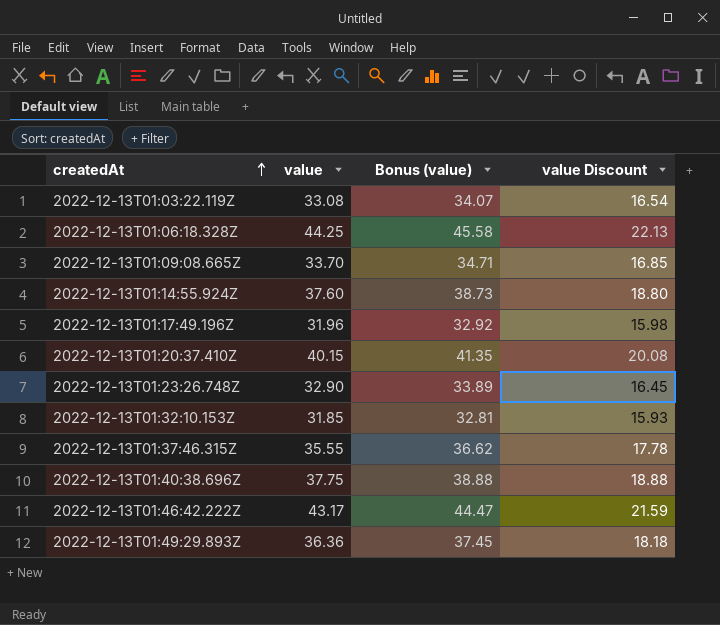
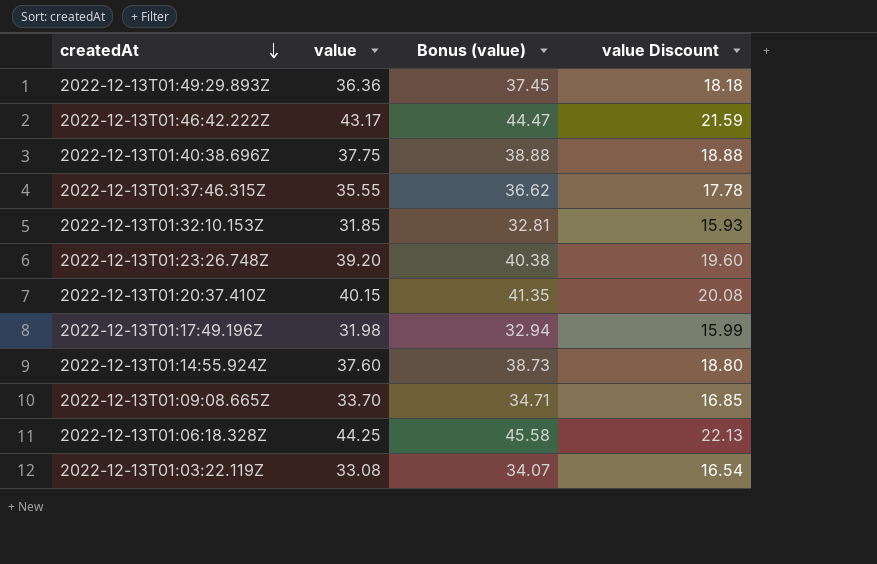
row order: createdAt ascending -> createdAt descending
2022-12-13T01:23:26.748Z | value: 32.90 -> 39.20
2022-12-13T01:23:26.748Z | Bonus (value): 33.89 -> 40.38
2022-12-13T01:23:26.748Z | value Discount: 16.45 -> 19.60
2022-12-13T01:17:49.196Z | value: 31.96 -> 31.98
2022-12-13T01:17:49.196Z | Bonus (value): 32.92 -> 32.94
2022-12-13T01:17:49.196Z | value Discount: 15.98 -> 15.99

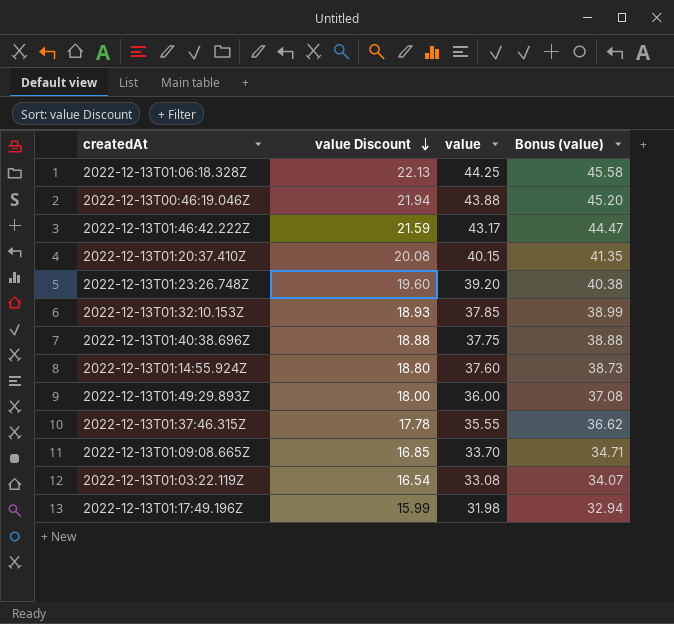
row order: createdAt descending -> value Discount descending
column value Discount | position: 4 -> 2
row 2022-12-13T00:46:19.046Z: none -> 21.94 | 43.88 | 45.20
2022-12-13T01:32:10.153Z | value Discount: 15.93 -> 18.93
2022-12-13T01:32:10.153Z | value: 31.85 -> 37.85
2022-12-13T01:32:10.153Z | Bonus (value): 32.81 -> 38.99
2022-12-13T01:49:29.893Z | value Discount: 18.18 -> 18.00
2022-12-13T01:49:29.893Z | value: 36.36 -> 36.00
2022-12-13T01:49:29.893Z | Bonus (value): 37.45 -> 37.08

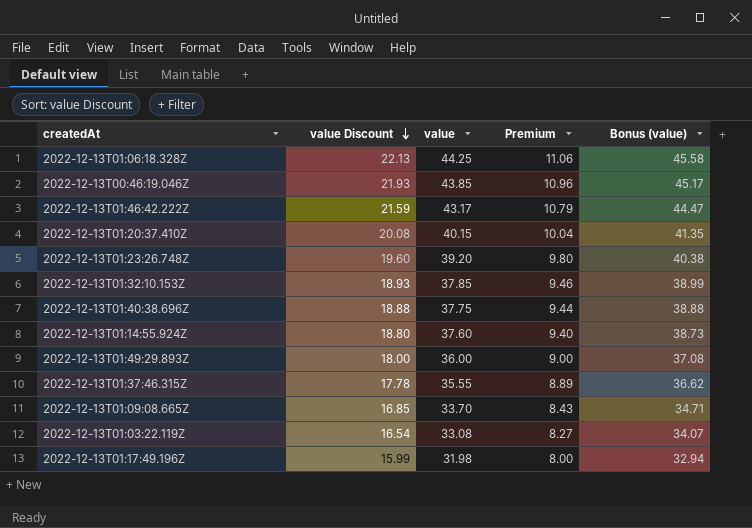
column Premium | formula: none -> [value] * 0.25
2022-12-13T00:46:19.046Z | value Discount: 21.94 -> 21.93
2022-12-13T00:46:19.046Z | value: 43.88 -> 43.85
2022-12-13T00:46:19.046Z | Bonus (value): 45.20 -> 45.17

